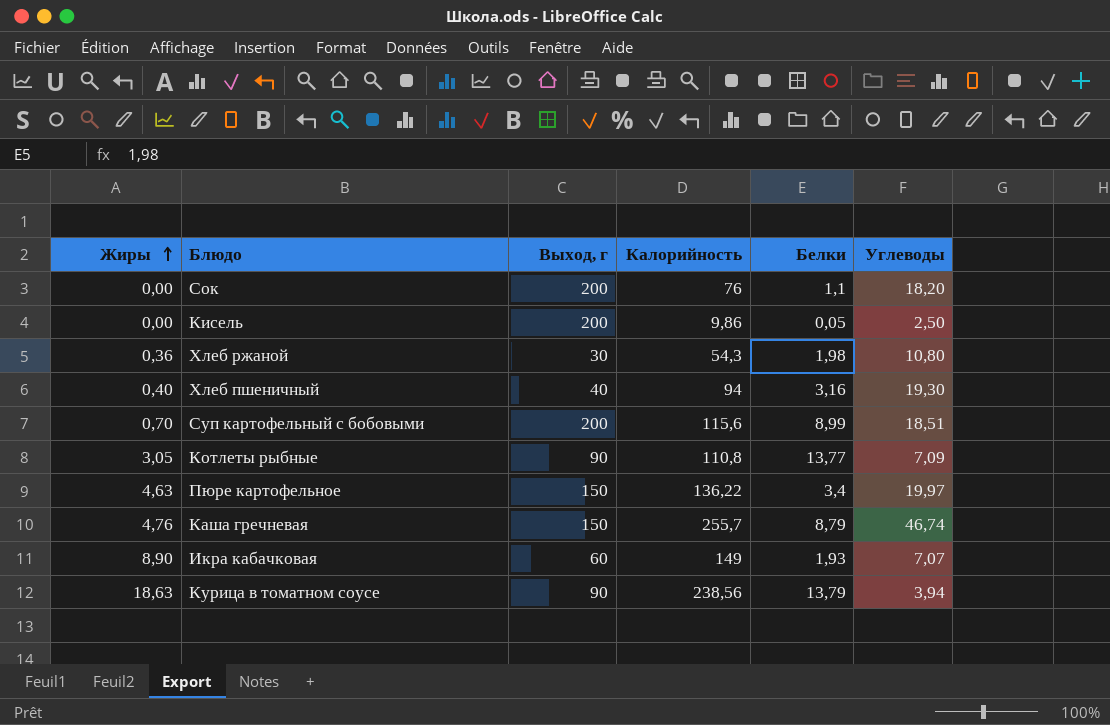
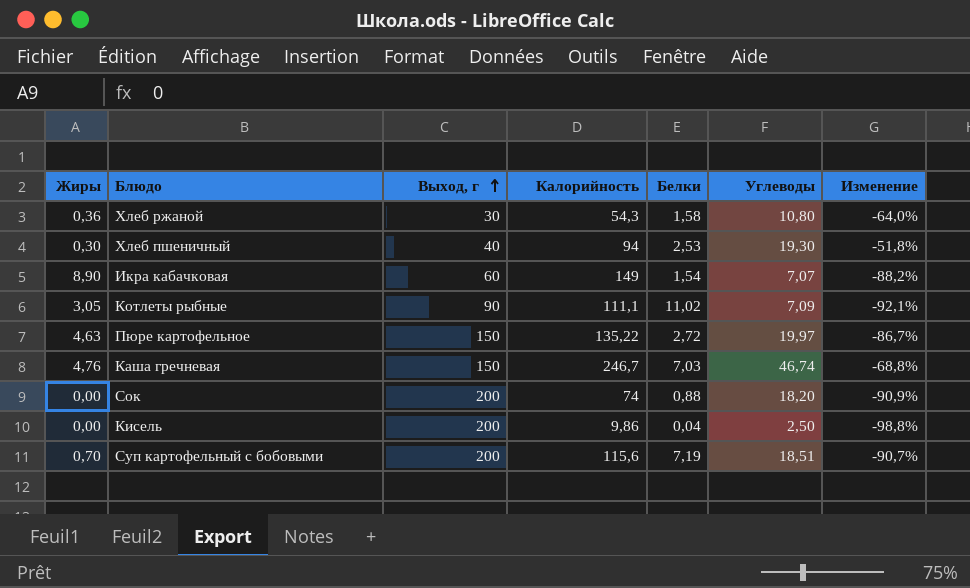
row order: Жиры ascending -> Выход, г ascending
column Изменение | formula: none -> ([Углеводы] - [Выход, г]) / [Выход, г]
row Курица в томатном соусе: 18,63 | 90 | 238,56 | 13,79 | 3,94 -> none
Хлеб ржаной | Белки: 1,98 -> 1,58
Хлеб пшеничный | Жиры: 0,40 -> 0,30
Хлеб пшеничный | Белки: 3,16 -> 2,53
Икра кабачковая | Белки: 1,93 -> 1,54
Котлеты рыбные | Калорийность: 110,8 -> 111,1
Котлеты рыбные | Белки: 13,77 -> 11,02
Пюре картофельное | Калорийность: 136,22 -> 135,22
Пюре картофельное | Белки: 3,4 -> 2,72
Каша гречневая | Калорийность: 255,7 -> 246,7
Каша гречневая | Белки: 8,79 -> 7,03
Сок | Калорийность: 76 -> 74
Сок | Белки: 1,1 -> 0,88
Кисель | Белки: 0,05 -> 0,04
Суп картофельный с бобовыми | Белки: 8,99 -> 7,19

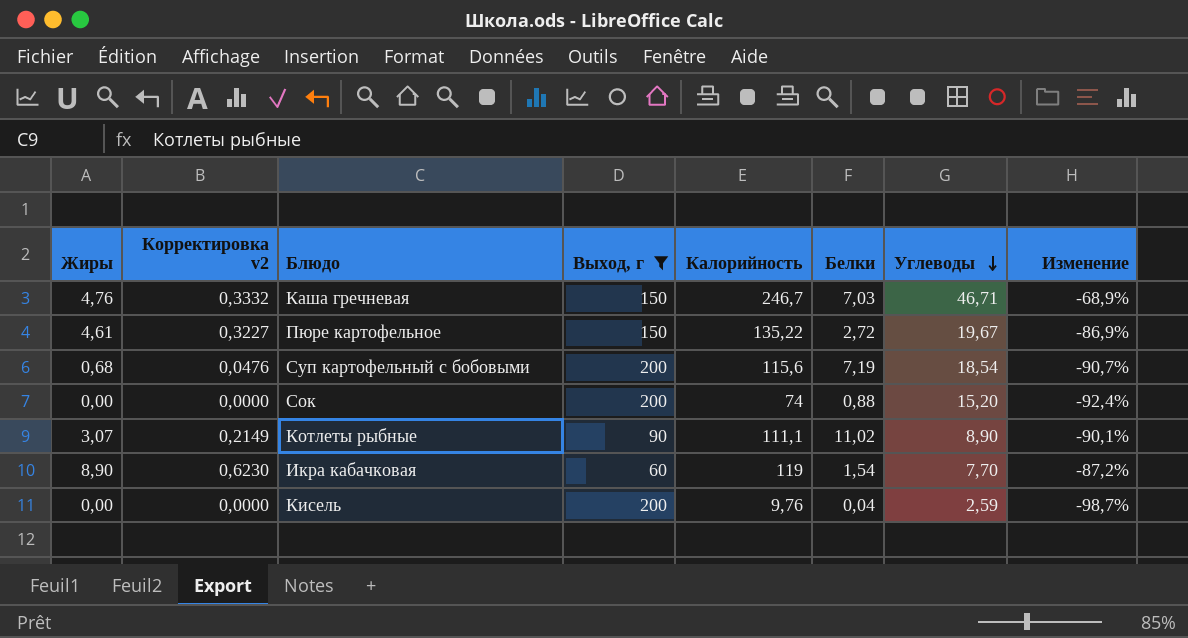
filter: none -> Выход, г >= 60
row order: Выход, г ascending -> Углеводы descending
column Корректировка v2 | formula: none -> [Жиры] * 0,07
Каша гречневая | Углеводы: 46,74 -> 46,71
Каша гречневая | Изменение: -68,8% -> -68,9%
Пюре картофельное | Жиры: 4,63 -> 4,61
Пюре картофельное | Углеводы: 19,97 -> 19,67
Пюре картофельное | Изменение: -86,7% -> -86,9%
Суп картофельный с бобовыми | Жиры: 0,70 -> 0,68
Суп картофельный с бобовыми | Углеводы: 18,51 -> 18,54
Сок | Углеводы: 18,20 -> 15,20
Сок | Изменение: -90,9% -> -92,4%
Котлеты рыбные | Жиры: 3,05 -> 3,07
Котлеты рыбные | Углеводы: 7,09 -> 8,90
Котлеты рыбные | Изменение: -92,1% -> -90,1%
Икра кабачковая | Калорийность: 149 -> 119
Икра кабачковая | Углеводы: 7,07 -> 7,70
Икра кабачковая | Изменение: -88,2% -> -87,2%
Кисель | Калорийность: 9,86 -> 9,76
Кисель | Углеводы: 2,50 -> 2,59
Кисель | Изменение: -98,8% -> -98,7%

